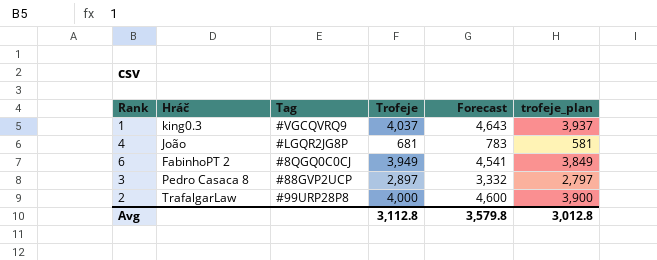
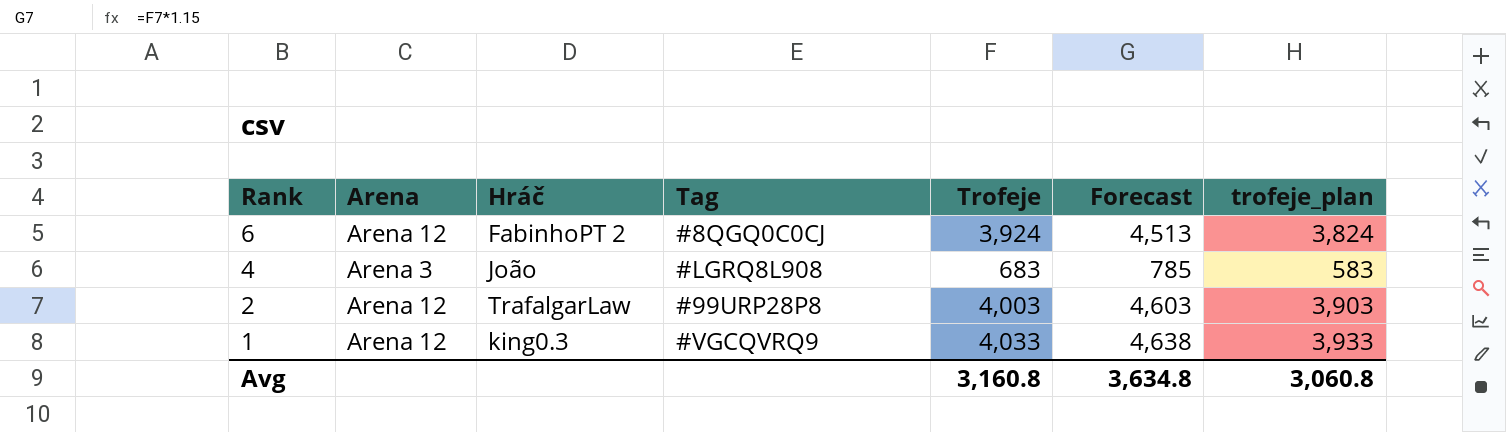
row order: none -> Rank descending
column Arena | position: none -> 2
row 3: Pedro Casaca 8 | #88GVP2UCP | 2,897 | 3,332 | 2,797 -> none
6 | Trofeje: 3,949 -> 3,924
6 | Forecast: 4,541 -> 4,513
6 | trofeje_plan: 3,849 -> 3,824
4 | Tag: #LGQR2JG8P -> #LGRQ8L908
4 | Trofeje: 681 -> 683
4 | Forecast: 783 -> 785
4 | trofeje_plan: 581 -> 583
2 | Trofeje: 4,000 -> 4,003
2 | Forecast: 4,600 -> 4,603
2 | trofeje_plan: 3,900 -> 3,903
1 | Trofeje: 4,037 -> 4,033
1 | Forecast: 4,643 -> 4,638
1 | trofeje_plan: 3,937 -> 3,933
Avg | Trofeje: 3,112.8 -> 3,160.8
Avg | Forecast: 3,579.8 -> 3,634.8
Avg | trofeje_plan: 3,012.8 -> 3,060.8

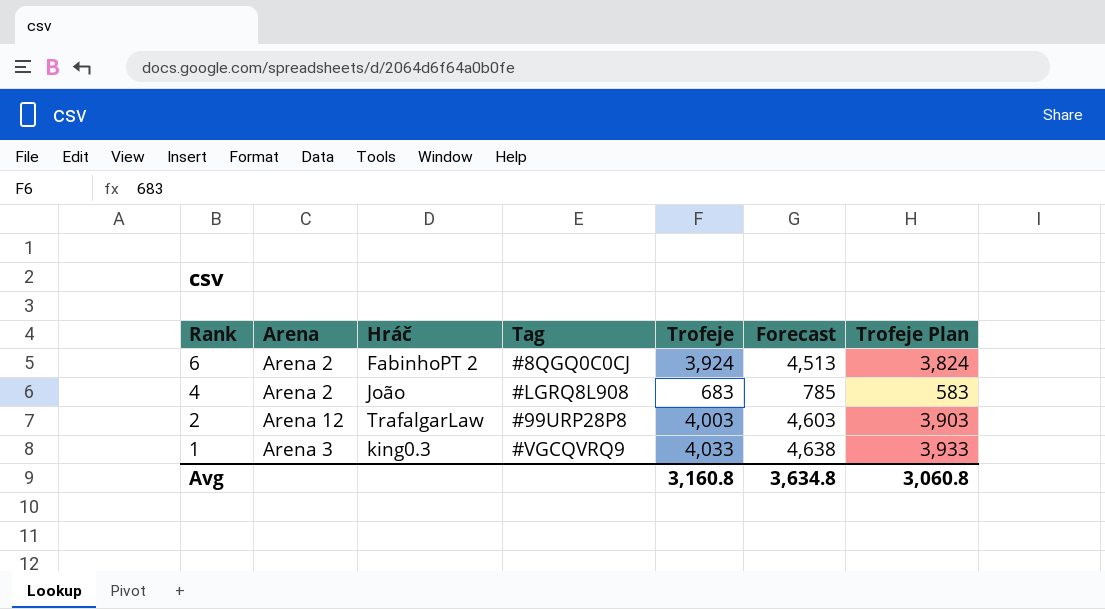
column name: trofeje_plan -> Trofeje Plan
6 | Arena: Arena 12 -> Arena 2
4 | Arena: Arena 3 -> Arena 2
1 | Arena: Arena 12 -> Arena 3

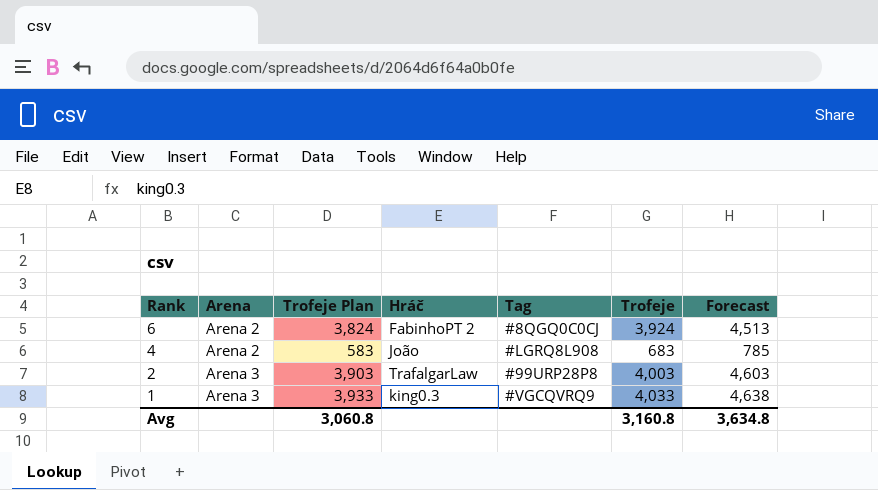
column Trofeje Plan | position: 7 -> 3
2 | Arena: Arena 12 -> Arena 3

